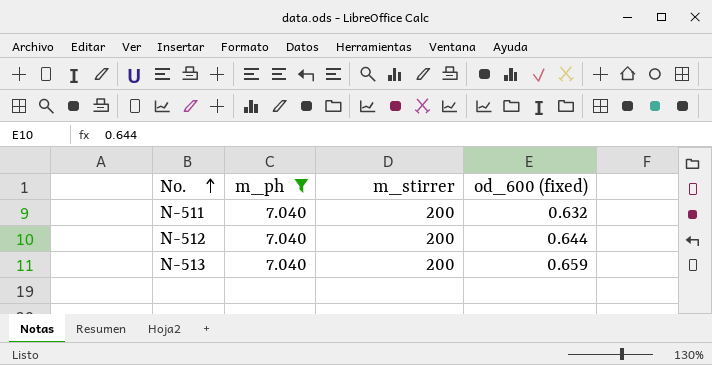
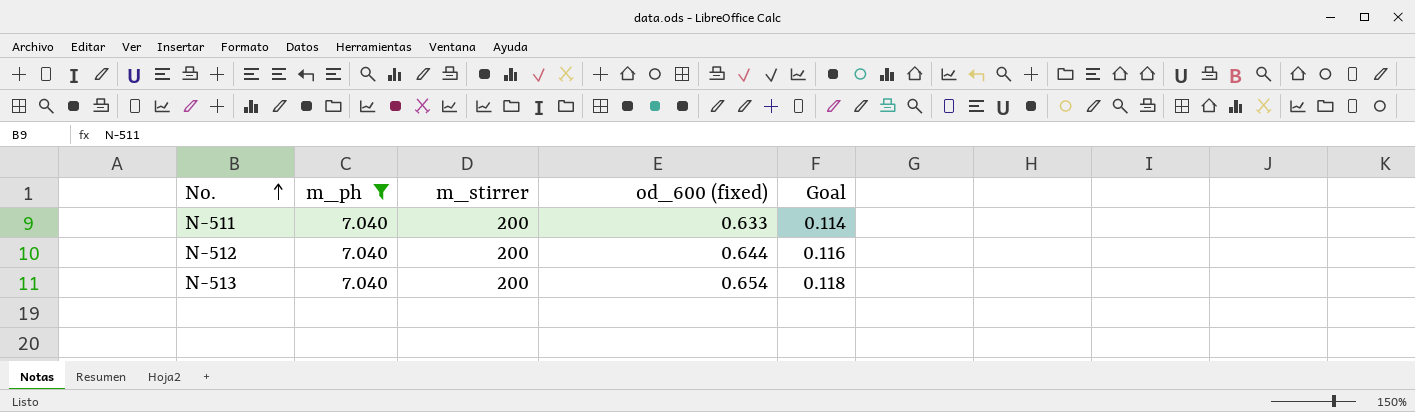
column Goal | formula: none -> [od_600 (fixed)] * 0.18
N-511 | od_600 (fixed): 0.632 -> 0.633
N-513 | od_600 (fixed): 0.659 -> 0.654

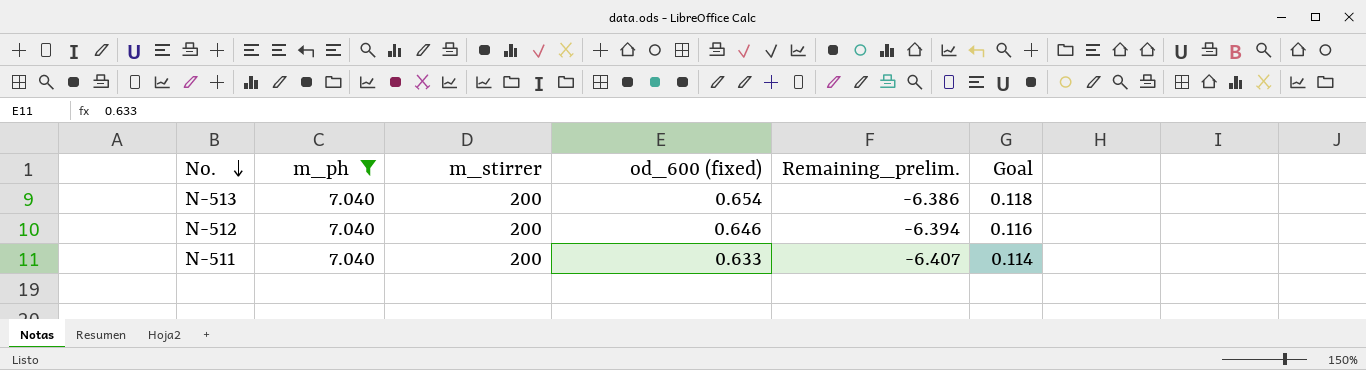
row order: No. ascending -> No. descending
column Remaining_prelim. | formula: none -> [od_600 (fixed)] - [m_ph]
N-512 | od_600 (fixed): 0.644 -> 0.646

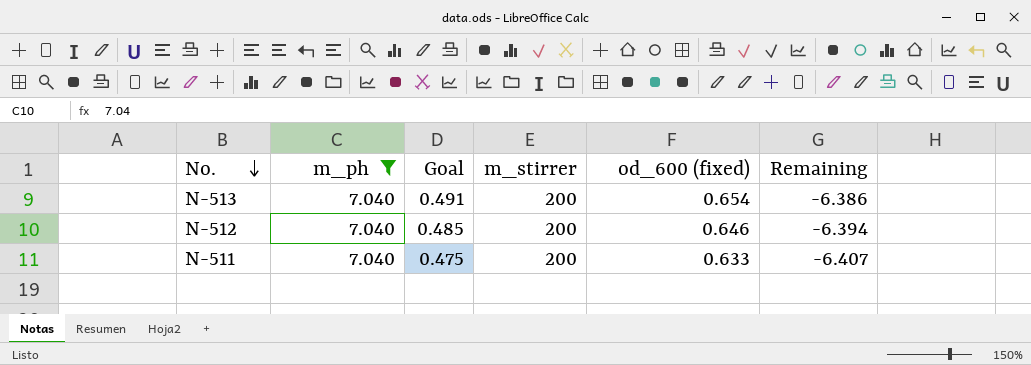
column Goal | formula: [od_600 (fixed)] * 0.18 -> [od_600 (fixed)] * 0.75
column Goal | position: 6 -> 3
column name: Remaining_prelim. -> Remaining

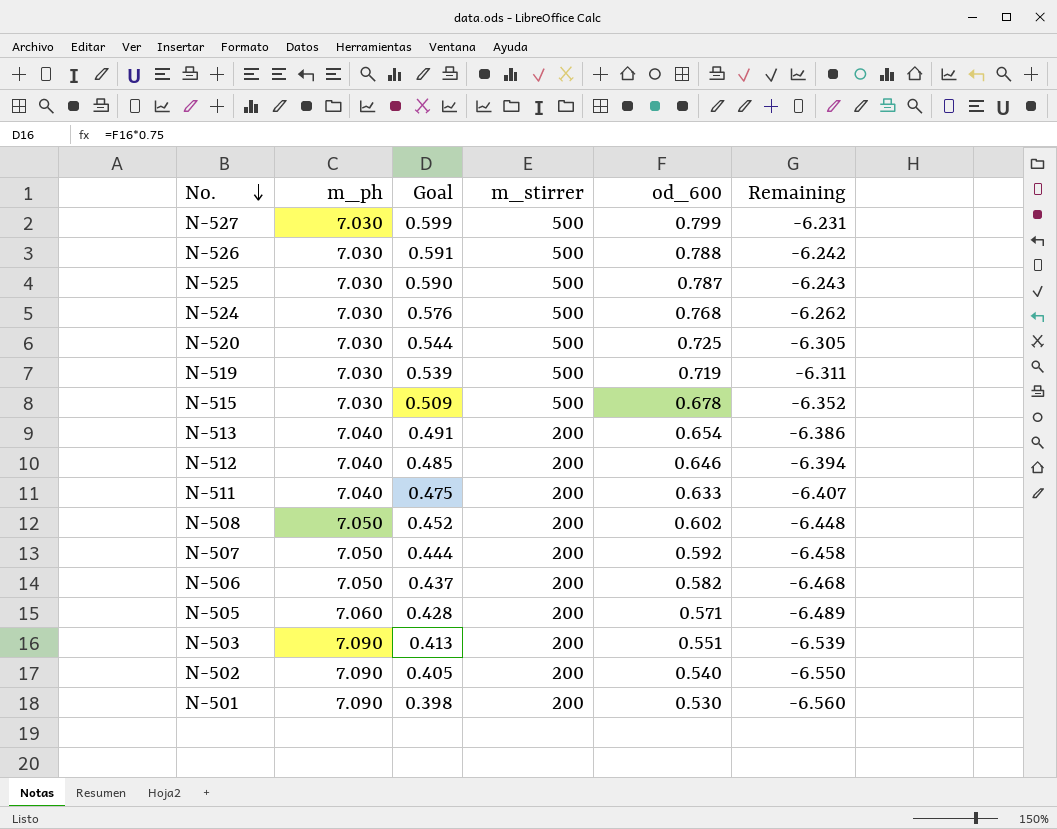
filter: m_ph = 7.040 -> none
column name: od_600 (fixed) -> od_600

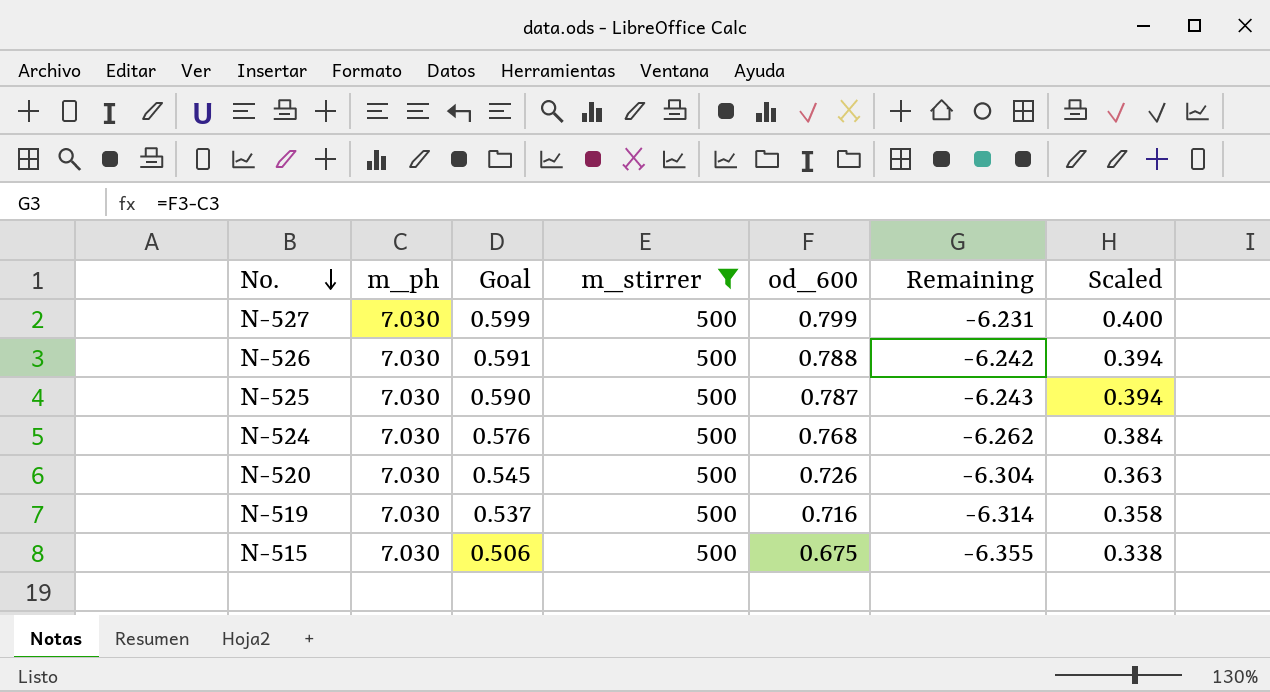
filter: none -> m_stirrer = 500
column Scaled | formula: none -> [od_600] * 0.5
N-520 | Goal: 0.544 -> 0.545
N-520 | od_600: 0.725 -> 0.726
N-520 | Remaining: -6.305 -> -6.304
N-519 | Goal: 0.539 -> 0.537
N-519 | od_600: 0.719 -> 0.716
N-519 | Remaining: -6.311 -> -6.314
N-515 | Goal: 0.509 -> 0.506
N-515 | od_600: 0.678 -> 0.675
N-515 | Remaining: -6.352 -> -6.355

